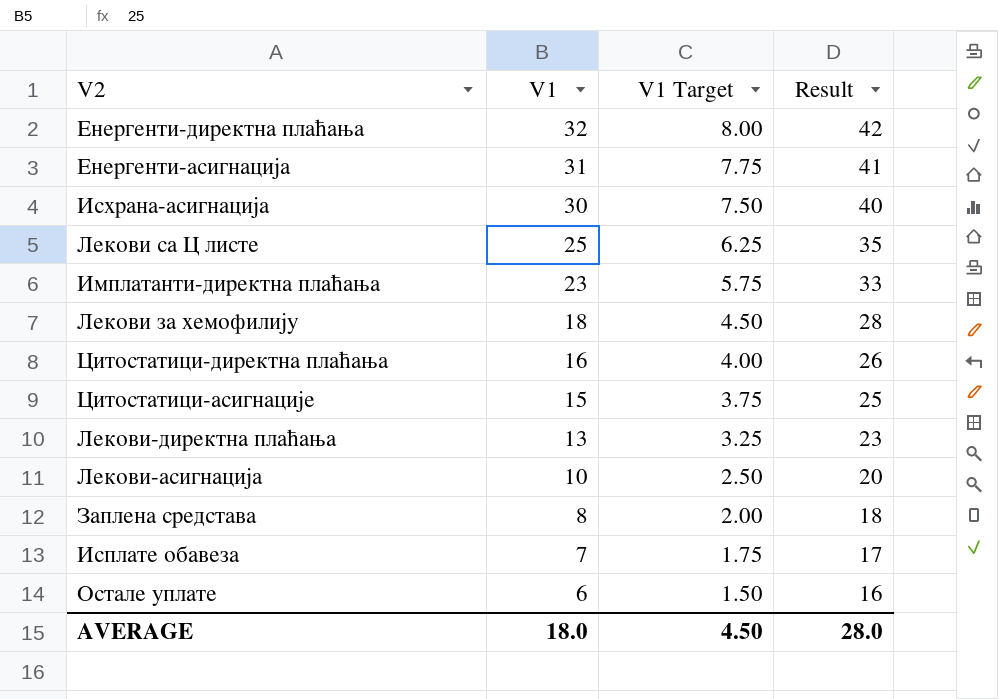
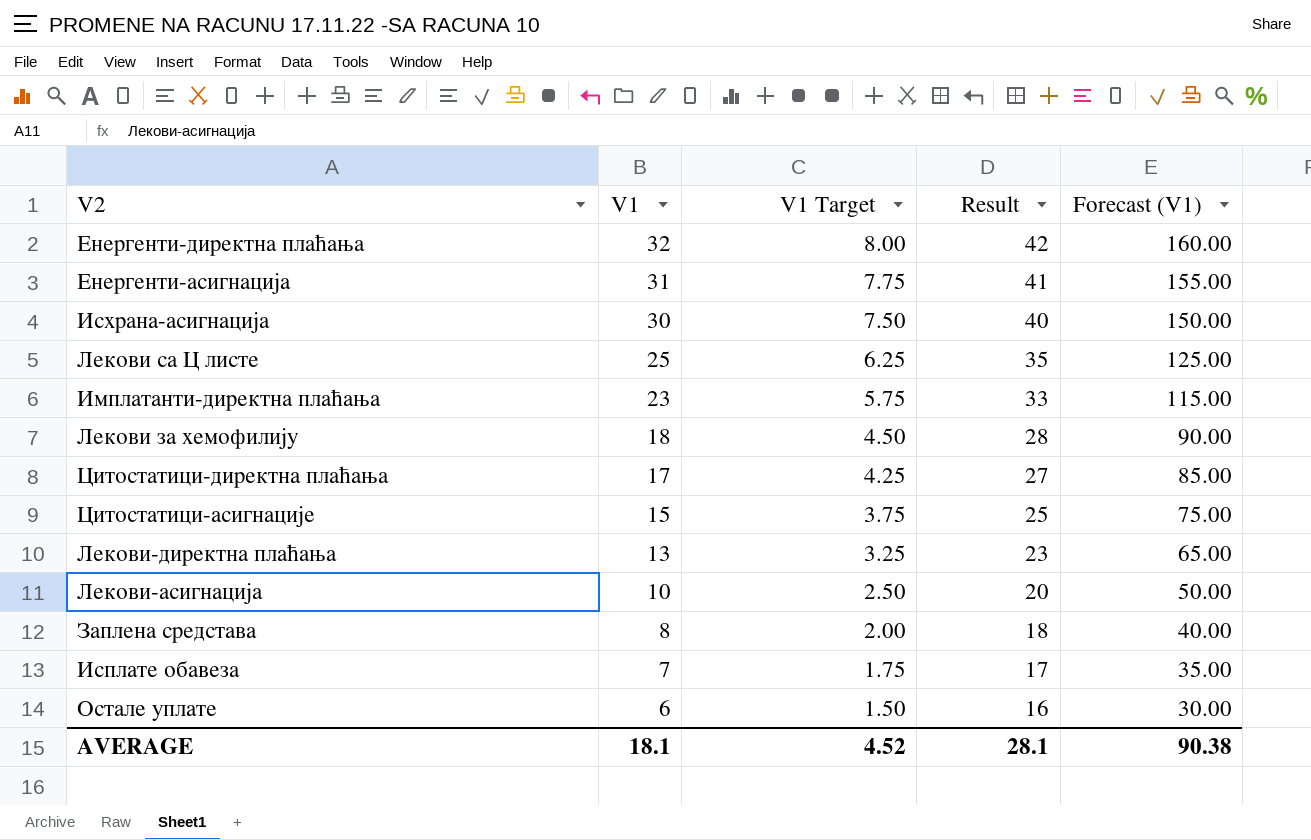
column Forecast (V1) | formula: none -> [V1] * 5
Цитостатици-директна плаћања | V1: 16 -> 17
Цитостатици-директна плаћања | V1 Target: 4.00 -> 4.25
Цитостатици-директна плаћања | Result: 26 -> 27
AVERAGE | V1: 18.0 -> 18.1
AVERAGE | V1 Target: 4.50 -> 4.52
AVERAGE | Result: 28.0 -> 28.1

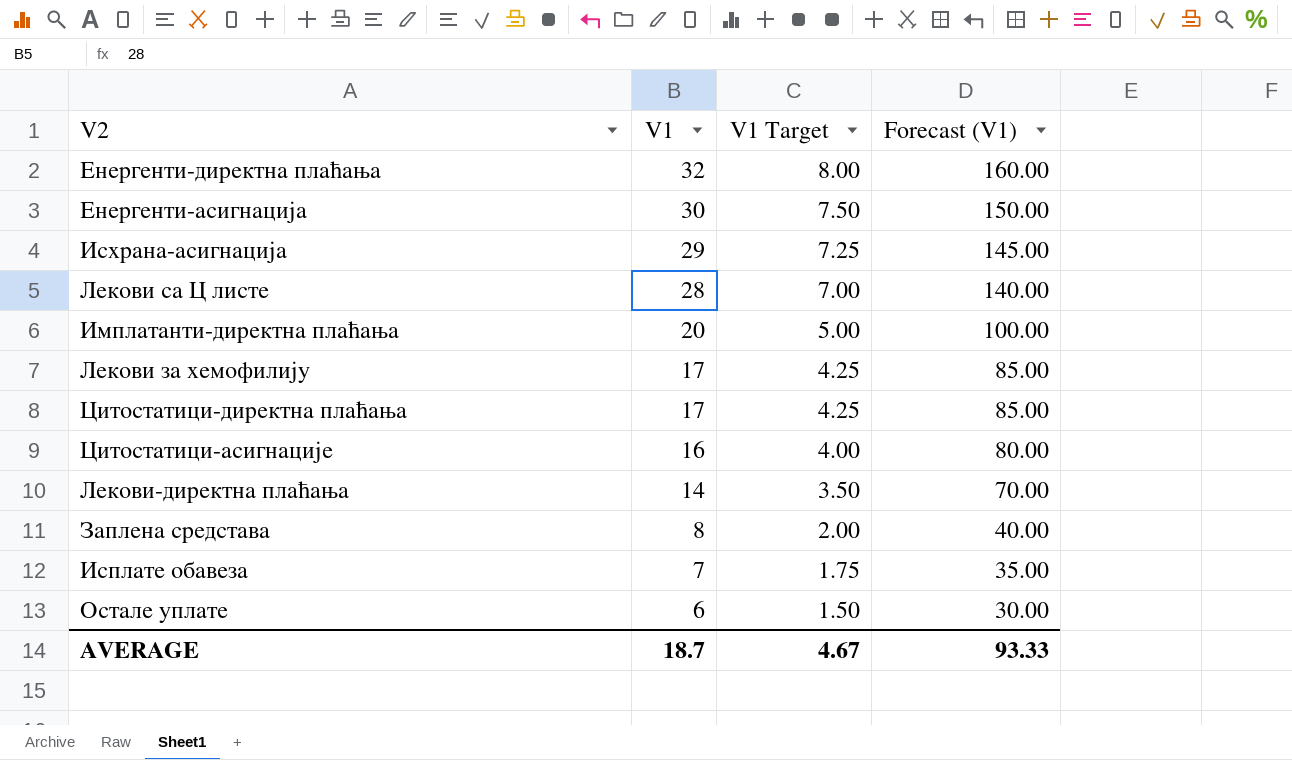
column Result | formula: [V1] + 10 -> none
row Лекови-асигнација: 10 | 2.50 | 20 | 50.00 -> none
Енергенти-асигнација | V1: 31 -> 30
Енергенти-асигнација | V1 Target: 7.75 -> 7.50
Енергенти-асигнација | Forecast (V1): 155.00 -> 150.00
Исхрана-асигнација | V1: 30 -> 29
Исхрана-асигнација | V1 Target: 7.50 -> 7.25
Исхрана-асигнација | Forecast (V1): 150.00 -> 145.00
Лекови са Ц листе | V1: 25 -> 28
Лекови са Ц листе | V1 Target: 6.25 -> 7.00
Лекови са Ц листе | Forecast (V1): 125.00 -> 140.00
Имплатанти-директна плаћања | V1: 23 -> 20
Имплатанти-директна плаћања | V1 Target: 5.75 -> 5.00
Имплатанти-директна плаћања | Forecast (V1): 115.00 -> 100.00
Лекови за хемофилију | V1: 18 -> 17
Лекови за хемофилију | V1 Target: 4.50 -> 4.25
Лекови за хемофилију | Forecast (V1): 90.00 -> 85.00
Цитостатици-асигнације | V1: 15 -> 16
Цитостатици-асигнације | V1 Target: 3.75 -> 4.00
Цитостатици-асигнације | Forecast (V1): 75.00 -> 80.00
Лекови-директна плаћања | V1: 13 -> 14
Лекови-директна плаћања | V1 Target: 3.25 -> 3.50
Лекови-директна плаћања | Forecast (V1): 65.00 -> 70.00
AVERAGE | V1: 18.1 -> 18.7
AVERAGE | V1 Target: 4.52 -> 4.67
AVERAGE | Forecast (V1): 90.38 -> 93.33

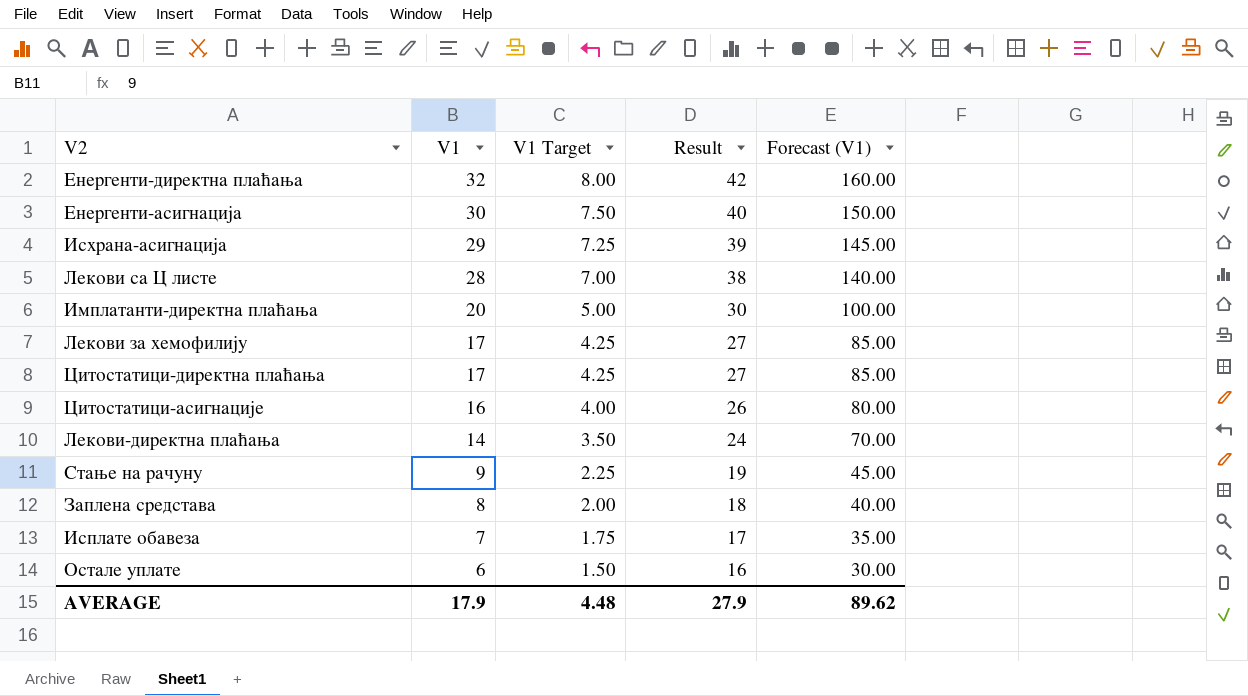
column Result | formula: none -> [V1] + 10
row Стање на рачуну: none -> 9 | 2.25 | 19 | 45.00
AVERAGE | V1: 18.7 -> 17.9
AVERAGE | V1 Target: 4.67 -> 4.48
AVERAGE | Forecast (V1): 93.33 -> 89.62

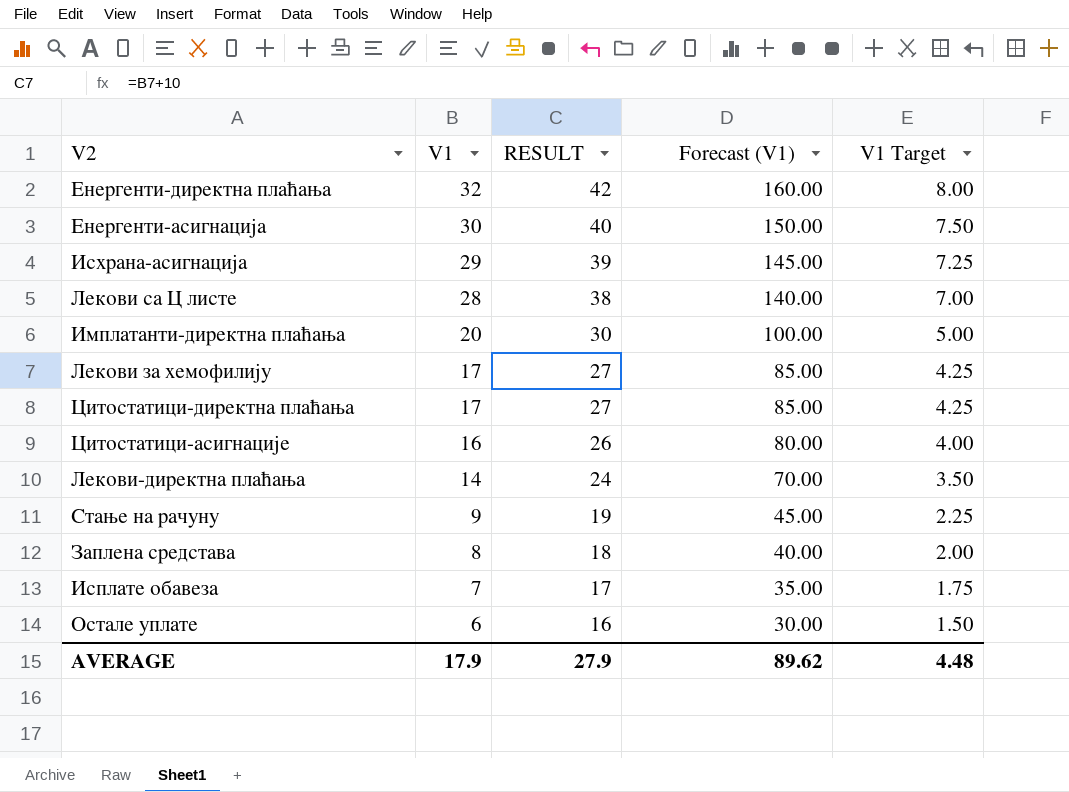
column name: Result -> RESULT
column V1 Target | position: 3 -> 5

